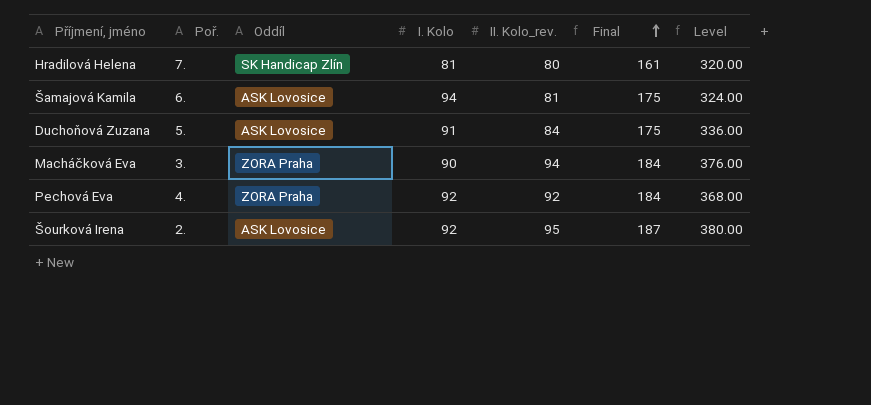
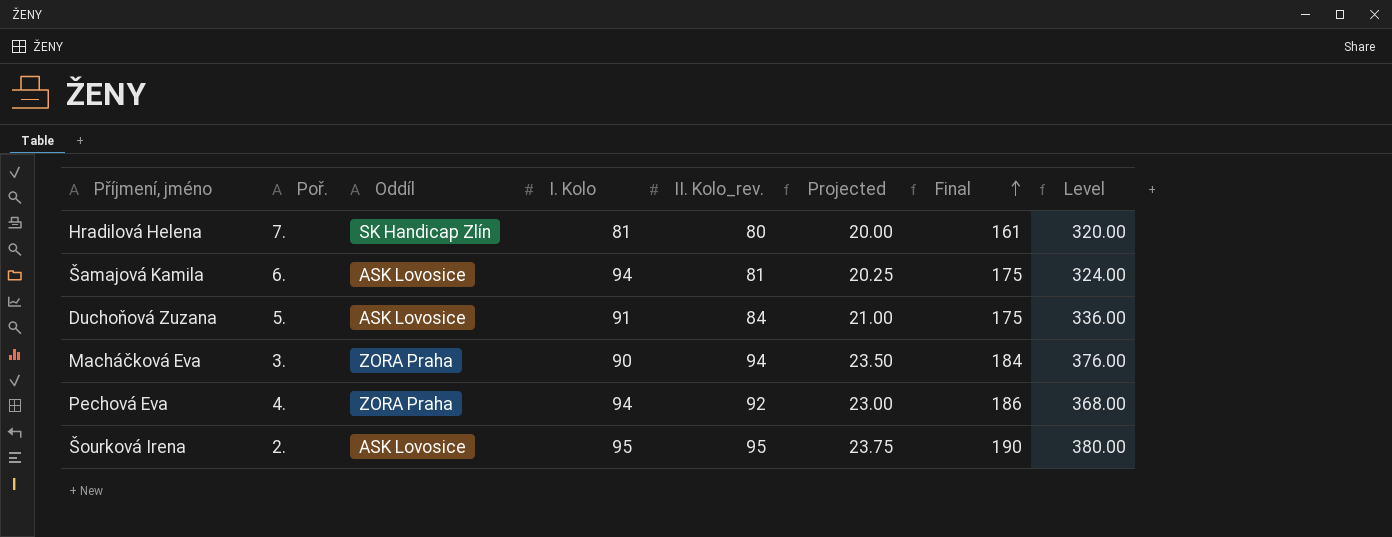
column Projected | formula: none -> [II. Kolo_rev.] * 0.25
Pechová Eva | I. Kolo: 92 -> 94
Pechová Eva | Final: 184 -> 186
Šourková Irena | I. Kolo: 92 -> 95
Šourková Irena | Final: 187 -> 190

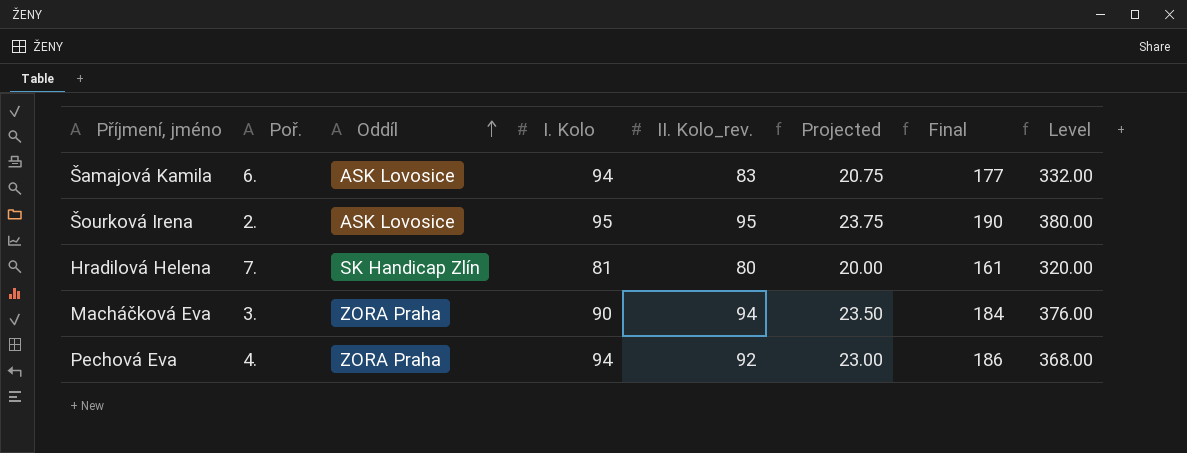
row order: Final ascending -> Oddíl ascending
row Duchoňová Zuzana: 5. | ASK Lovosice | 91 | 84 | 21.00 | 175 | 336.00 -> none
Šamajová Kamila | II. Kolo_rev.: 81 -> 83
Šamajová Kamila | Projected: 20.25 -> 20.75
Šamajová Kamila | Final: 175 -> 177
Šamajová Kamila | Level: 324.00 -> 332.00

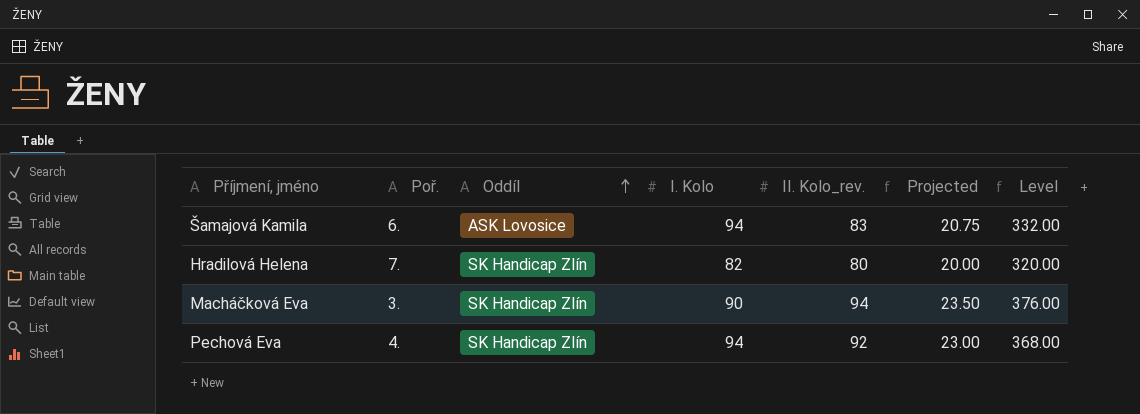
column Final | formula: [I. Kolo] + [II. Kolo_rev.] -> none
row Šourková Irena: 2. | ASK Lovosice | 95 | 95 | 23.75 | 190 | 380.00 -> none
Hradilová Helena | I. Kolo: 81 -> 82
Macháčková Eva | Oddíl: ZORA Praha -> SK Handicap Zlín
Pechová Eva | Oddíl: ZORA Praha -> SK Handicap Zlín

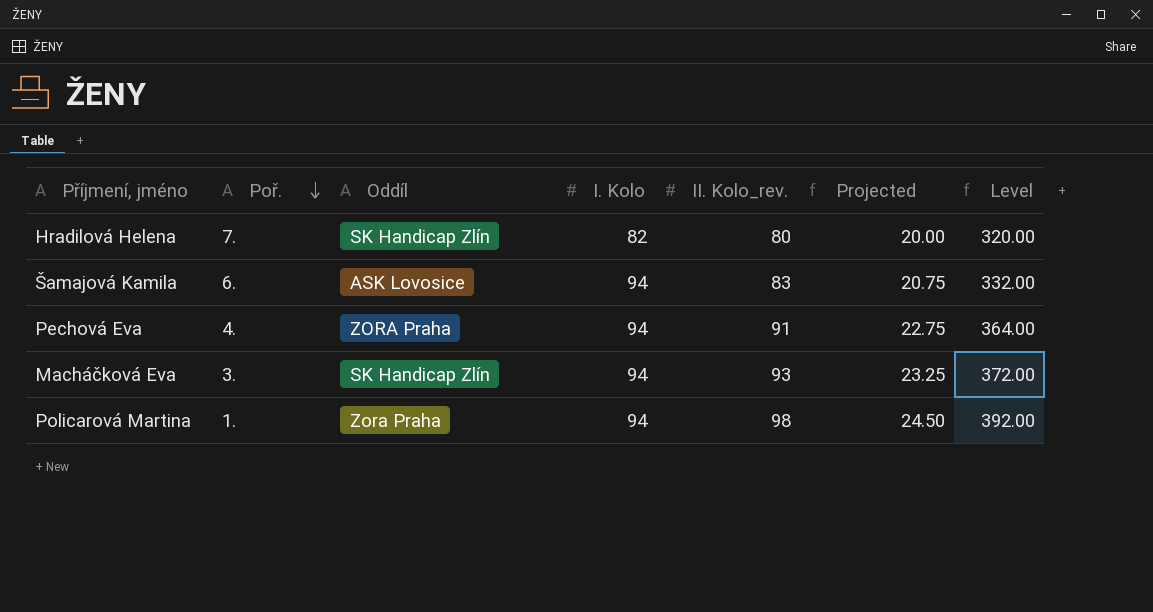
row order: Oddíl ascending -> Poř. descending
Pechová Eva | Oddíl: SK Handicap Zlín -> ZORA Praha
Pechová Eva | II. Kolo_rev.: 92 -> 91
Pechová Eva | Projected: 23.00 -> 22.75
Pechová Eva | Level: 368.00 -> 364.00
Macháčková Eva | I. Kolo: 90 -> 94
Macháčková Eva | II. Kolo_rev.: 94 -> 93
Macháčková Eva | Projected: 23.50 -> 23.25
Macháčková Eva | Level: 376.00 -> 372.00
row Policarová Martina: none -> 1. | Zora Praha | 94 | 98 | 24.50 | 392.00

